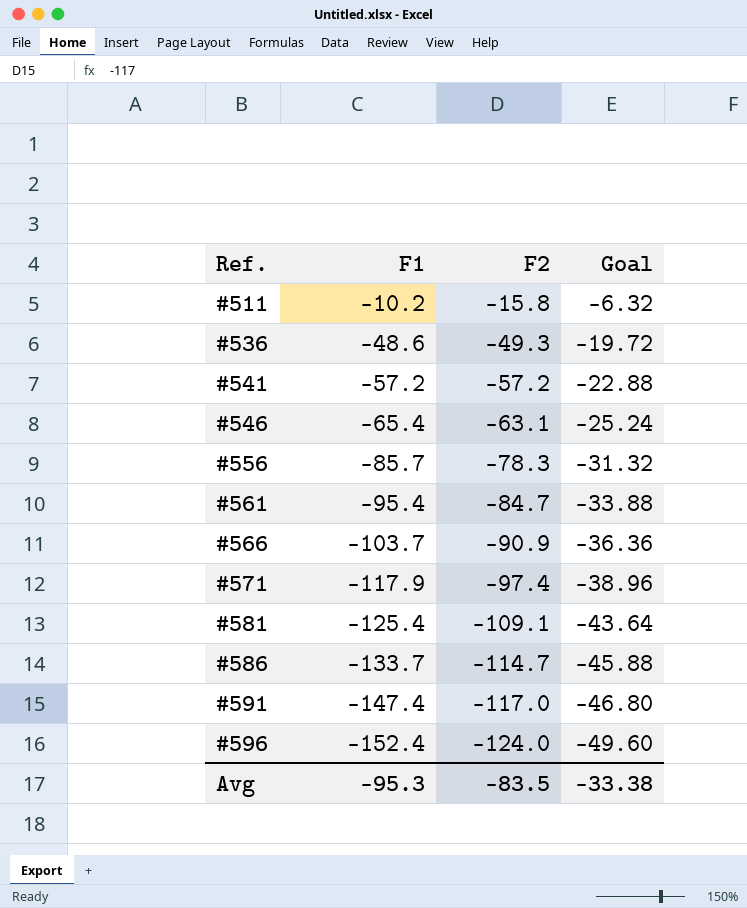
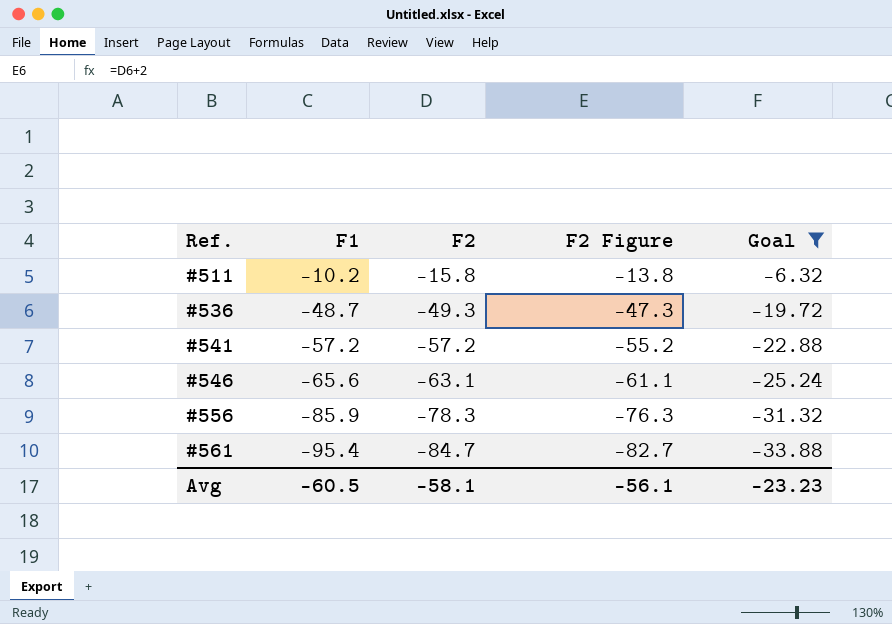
filter: none -> Goal >= -33.88
column F2 Figure | formula: none -> [F2] + 2
#536 | F1: -48.6 -> -48.7
#546 | F1: -65.4 -> -65.6
#556 | F1: -85.7 -> -85.9
Avg | F1: -95.3 -> -60.5
Avg | F2: -83.5 -> -58.1
Avg | Goal: -33.38 -> -23.23

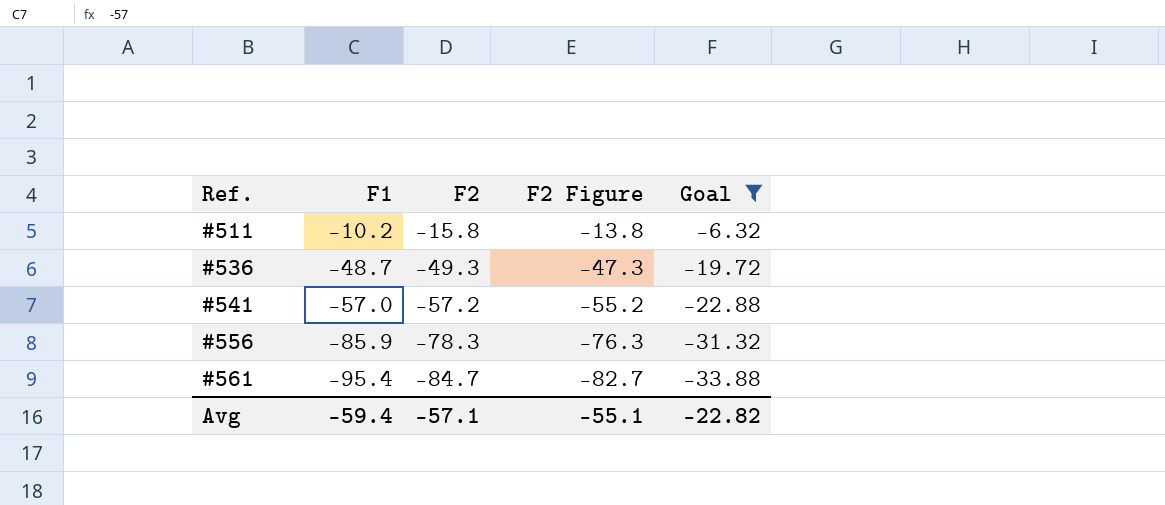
row #546: -65.6 | -63.1 | -61.1 | -25.24 -> none
#541 | F1: -57.2 -> -57.0
Avg | F1: -60.5 -> -59.4
Avg | F2: -58.1 -> -57.1
Avg | F2 Figure: -56.1 -> -55.1
Avg | Goal: -23.23 -> -22.82

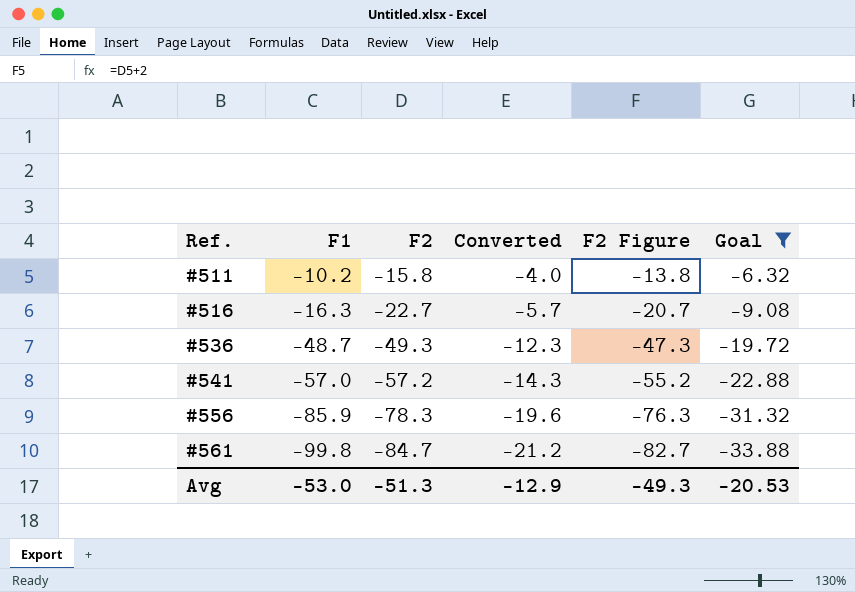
column Converted | formula: none -> [F2] * 0.25
row #516: none -> -16.3 | -22.7 | -5.7 | -20.7 | -9.08
#561 | F1: -95.4 -> -99.8
Avg | F1: -59.4 -> -53.0
Avg | F2: -57.1 -> -51.3
Avg | F2 Figure: -55.1 -> -49.3
Avg | Goal: -22.82 -> -20.53

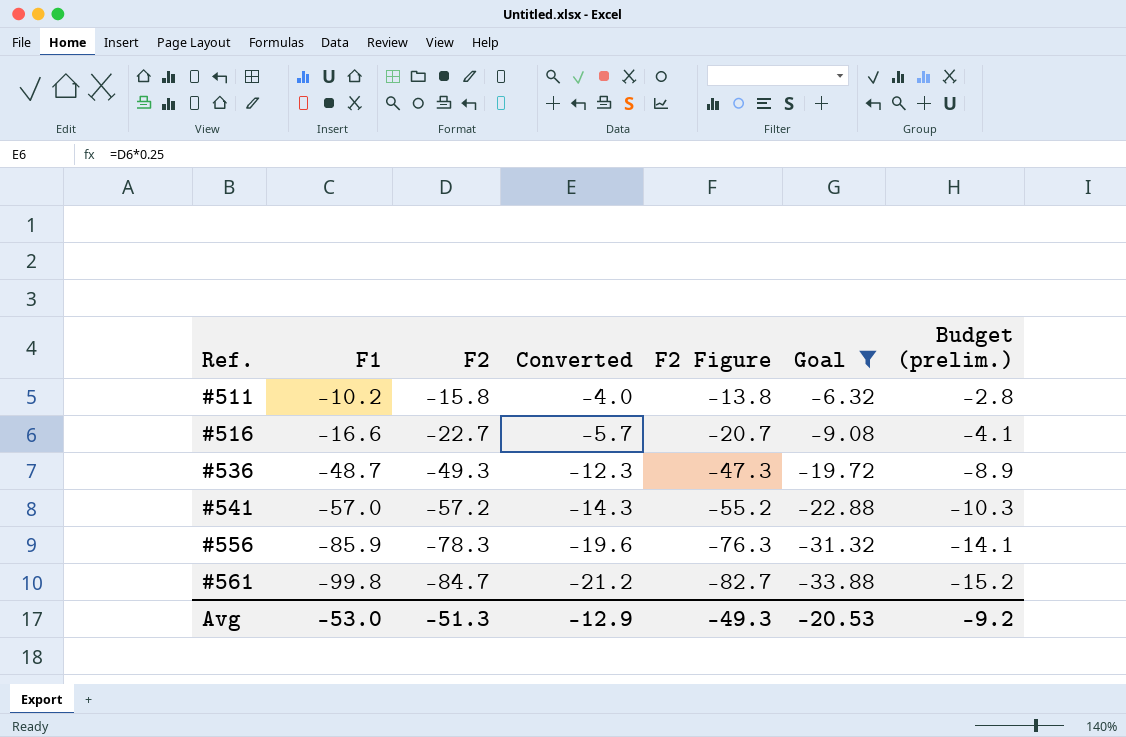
column Budget (prelim.) | formula: none -> [F2] * 0.18
#516 | F1: -16.3 -> -16.6

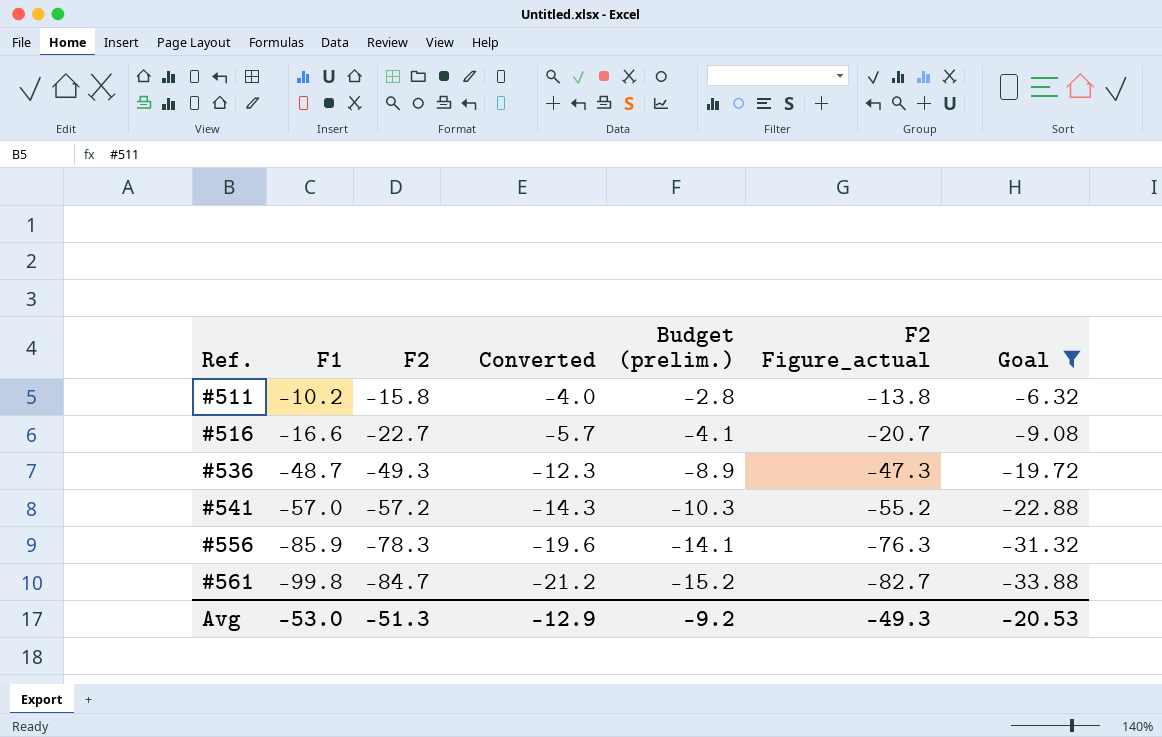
column Budget (prelim.) | position: 7 -> 5
column name: F2 Figure -> F2 Figure_actual

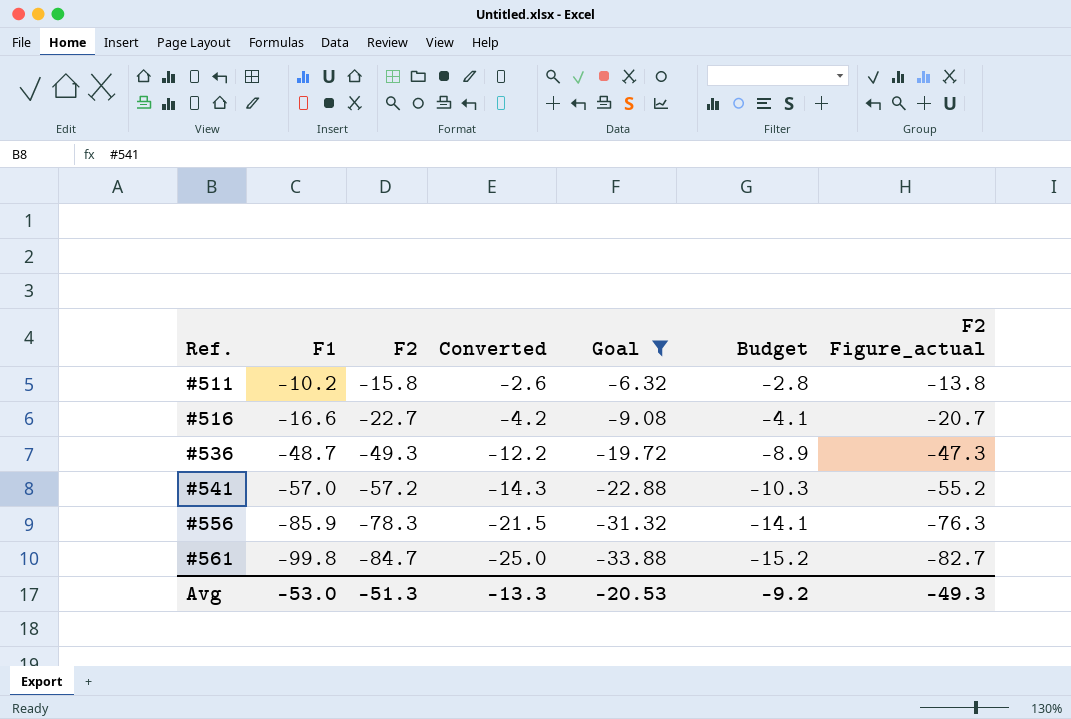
column Converted | formula: [F2] * 0.25 -> [F1] * 0.25
column Goal | position: 7 -> 5
column name: Budget (prelim.) -> Budget
Avg | Converted: -12.9 -> -13.3

